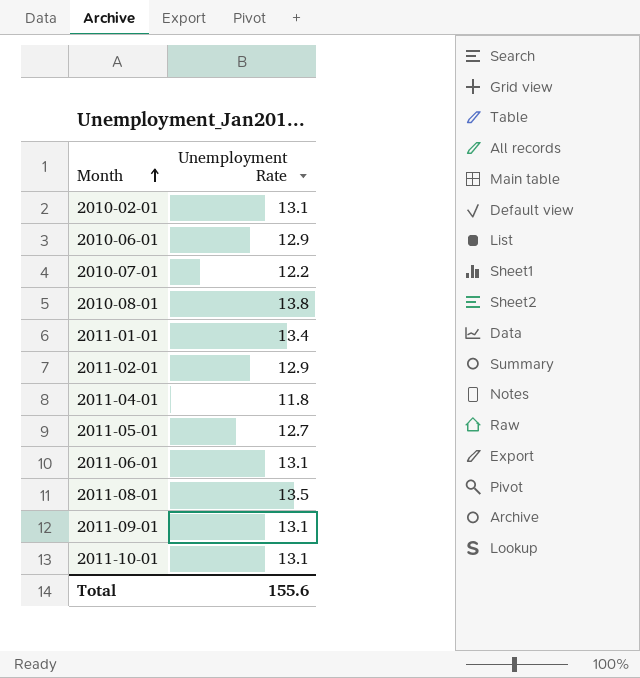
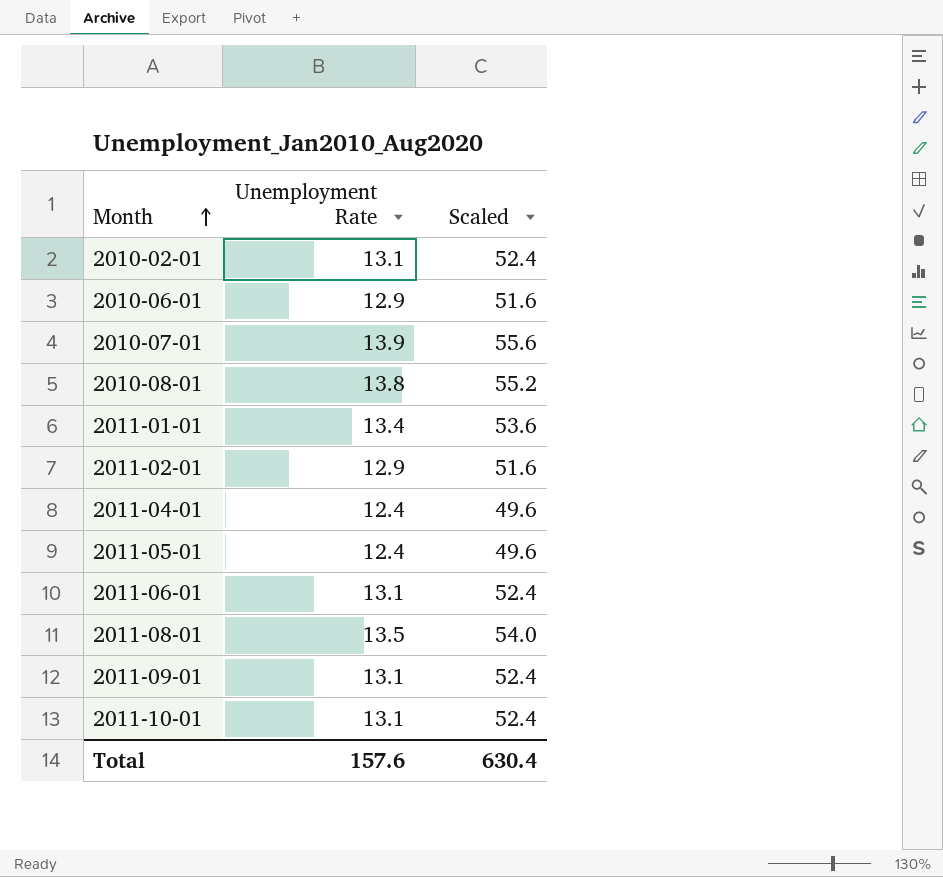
column Scaled | formula: none -> [Unemployment Rate] * 4
2010-07-01 | Unemployment Rate: 12.2 -> 13.9
2011-04-01 | Unemployment Rate: 11.8 -> 12.4
2011-05-01 | Unemployment Rate: 12.7 -> 12.4
Total | Unemployment Rate: 155.6 -> 157.6

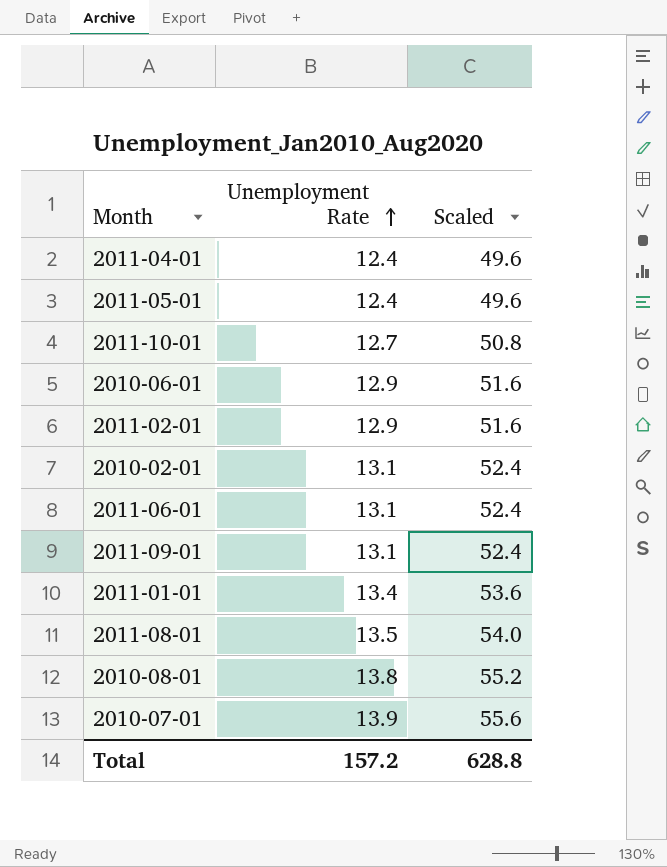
row order: Month ascending -> Unemployment Rate ascending
2011-10-01 | Unemployment Rate: 13.1 -> 12.7
2011-10-01 | Scaled: 52.4 -> 50.8
Total | Unemployment Rate: 157.6 -> 157.2
Total | Scaled: 630.4 -> 628.8

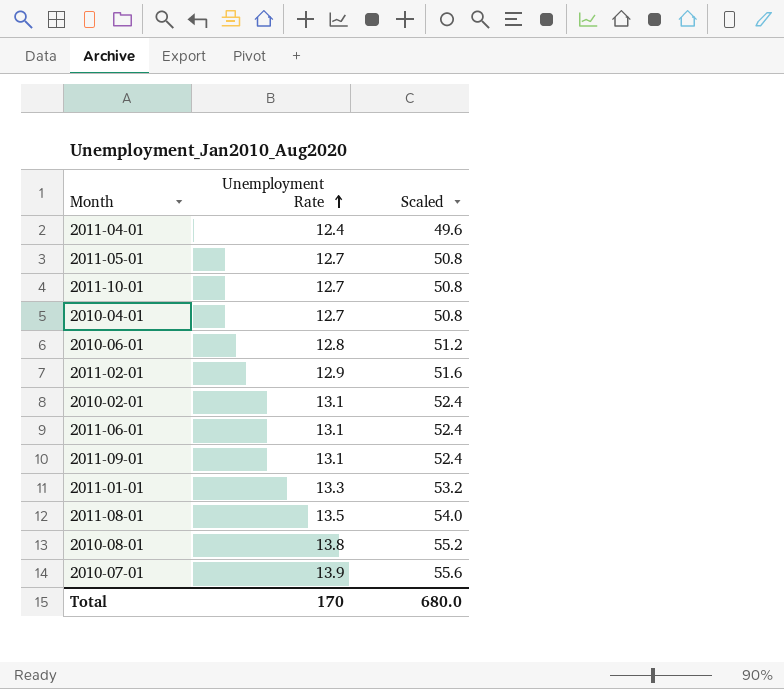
2011-05-01 | Unemployment Rate: 12.4 -> 12.7
2011-05-01 | Scaled: 49.6 -> 50.8
row 2010-04-01: none -> 12.7 | 50.8
2010-06-01 | Unemployment Rate: 12.9 -> 12.8
2010-06-01 | Scaled: 51.6 -> 51.2
2011-01-01 | Unemployment Rate: 13.4 -> 13.3
2011-01-01 | Scaled: 53.6 -> 53.2
Total | Unemployment Rate: 157.2 -> 170
Total | Scaled: 628.8 -> 680.0

